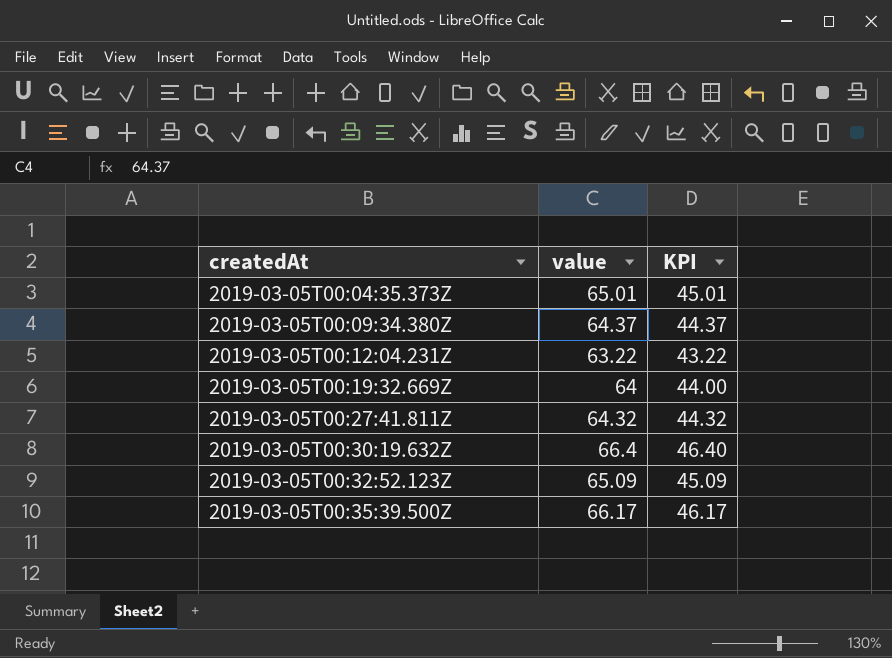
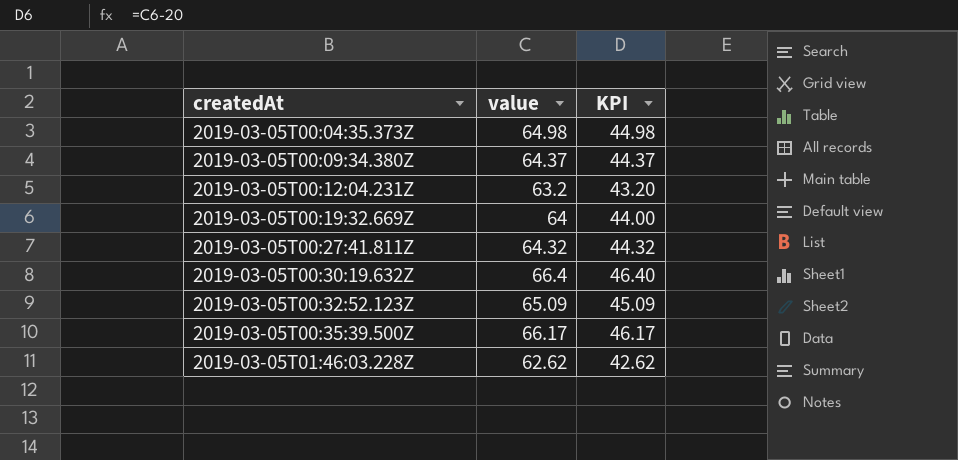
2019-03-05T00:04:35.373Z | value: 65.01 -> 64.98
2019-03-05T00:04:35.373Z | KPI: 45.01 -> 44.98
2019-03-05T00:12:04.231Z | value: 63.22 -> 63.2
2019-03-05T00:12:04.231Z | KPI: 43.22 -> 43.20
row 2019-03-05T01:46:03.228Z: none -> 62.62 | 42.62

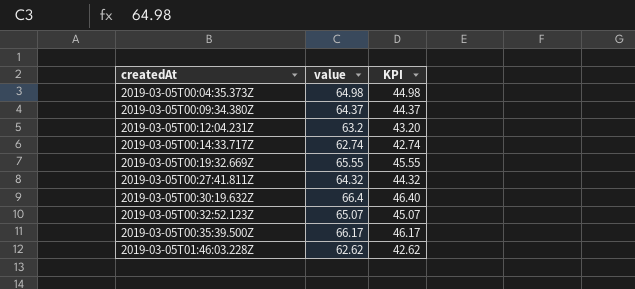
row 2019-03-05T00:14:33.717Z: none -> 62.74 | 42.74
2019-03-05T00:19:32.669Z | value: 64 -> 65.55
2019-03-05T00:19:32.669Z | KPI: 44.00 -> 45.55
2019-03-05T00:32:52.123Z | value: 65.09 -> 65.07
2019-03-05T00:32:52.123Z | KPI: 45.09 -> 45.07

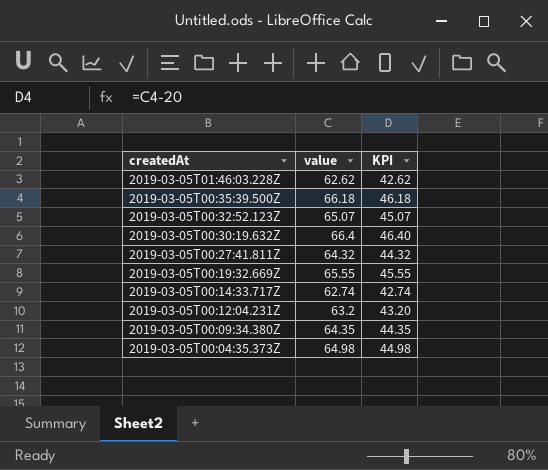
row order: createdAt ascending -> createdAt descending
2019-03-05T00:35:39.500Z | value: 66.17 -> 66.18
2019-03-05T00:35:39.500Z | KPI: 46.17 -> 46.18
2019-03-05T00:09:34.380Z | value: 64.37 -> 64.35
2019-03-05T00:09:34.380Z | KPI: 44.37 -> 44.35

